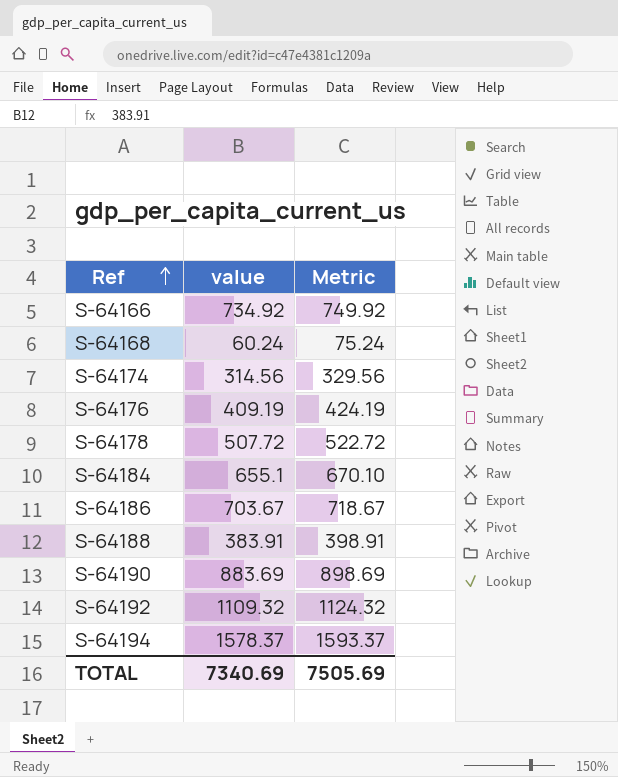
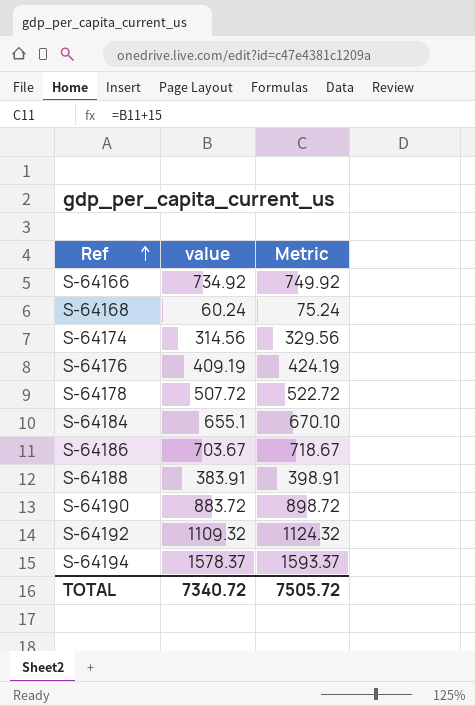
S-64190 | value: 883.69 -> 883.72
S-64190 | Metric: 898.69 -> 898.72
TOTAL | value: 7340.69 -> 7340.72
TOTAL | Metric: 7505.69 -> 7505.72

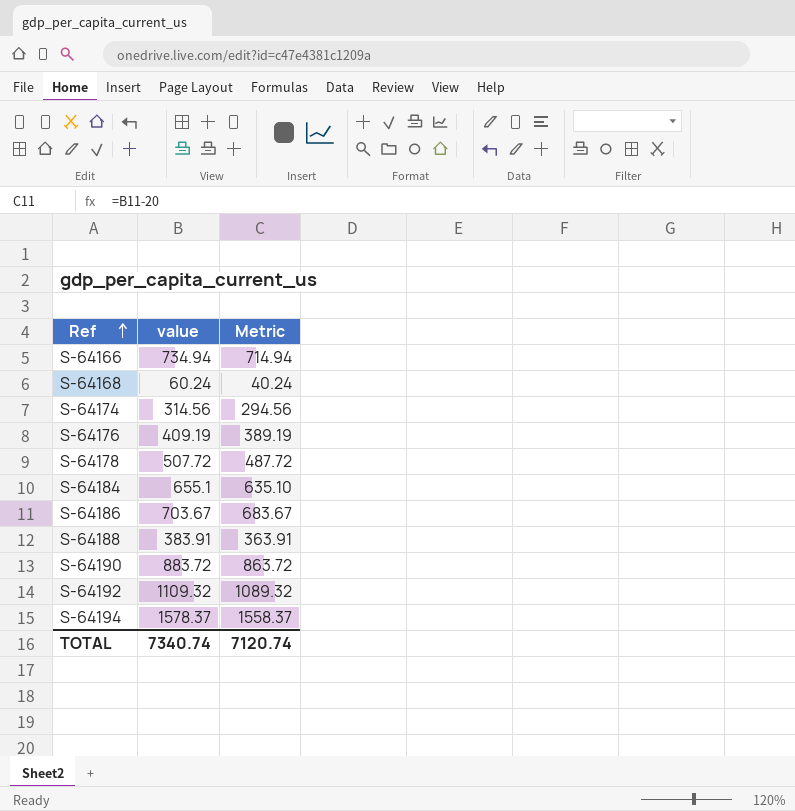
column Metric | formula: [value] + 15 -> [value] - 20
S-64166 | value: 734.92 -> 734.94
TOTAL | value: 7340.72 -> 7340.74
TOTAL | Metric: 7505.72 -> 7120.74

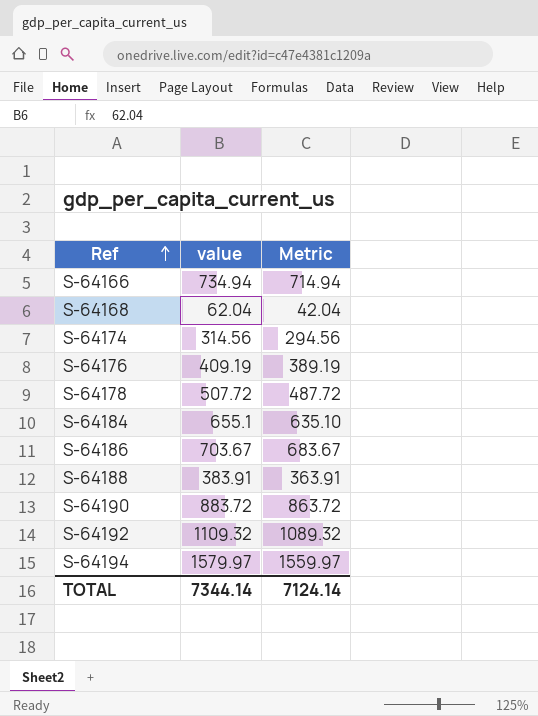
S-64168 | value: 60.24 -> 62.04
S-64168 | Metric: 40.24 -> 42.04
S-64194 | value: 1578.37 -> 1579.97
S-64194 | Metric: 1558.37 -> 1559.97
TOTAL | value: 7340.74 -> 7344.14
TOTAL | Metric: 7120.74 -> 7124.14

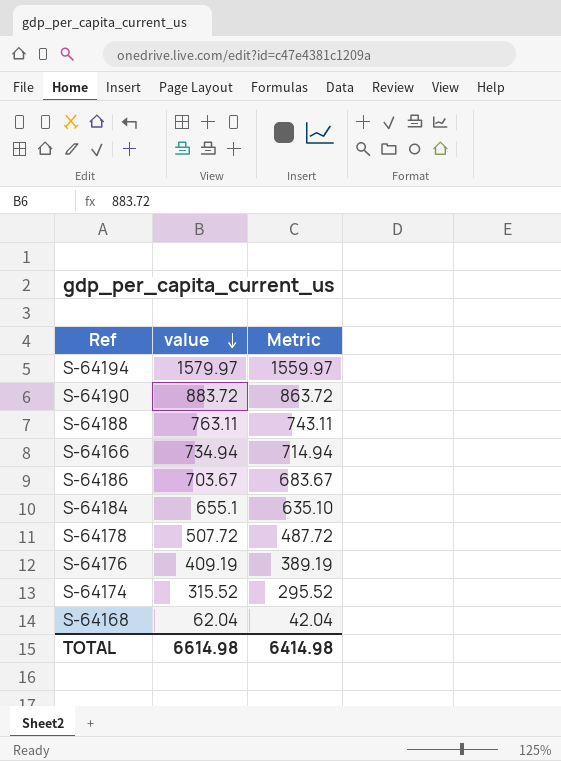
row order: Ref ascending -> value descending
row S-64192: 1109.32 | 1089.32 -> none
S-64188 | value: 383.91 -> 763.11
S-64188 | Metric: 363.91 -> 743.11
S-64174 | value: 314.56 -> 315.52
S-64174 | Metric: 294.56 -> 295.52
TOTAL | value: 7344.14 -> 6614.98
TOTAL | Metric: 7124.14 -> 6414.98

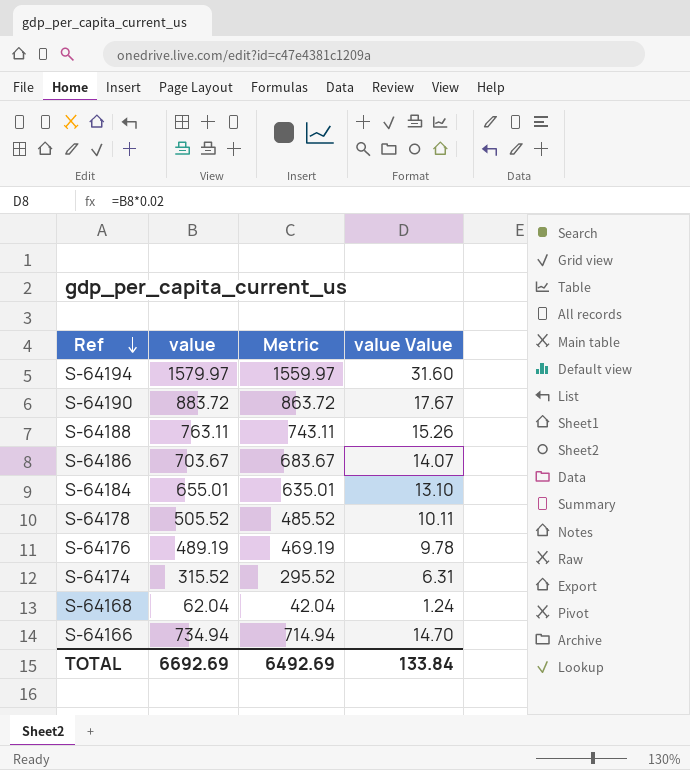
row order: value descending -> Ref descending
column value Value | formula: none -> [value] * 0.02
S-64184 | value: 655.1 -> 655.01
S-64184 | Metric: 635.10 -> 635.01
S-64178 | value: 507.72 -> 505.52
S-64178 | Metric: 487.72 -> 485.52
S-64176 | value: 409.19 -> 489.19
S-64176 | Metric: 389.19 -> 469.19
TOTAL | value: 6614.98 -> 6692.69
TOTAL | Metric: 6414.98 -> 6492.69

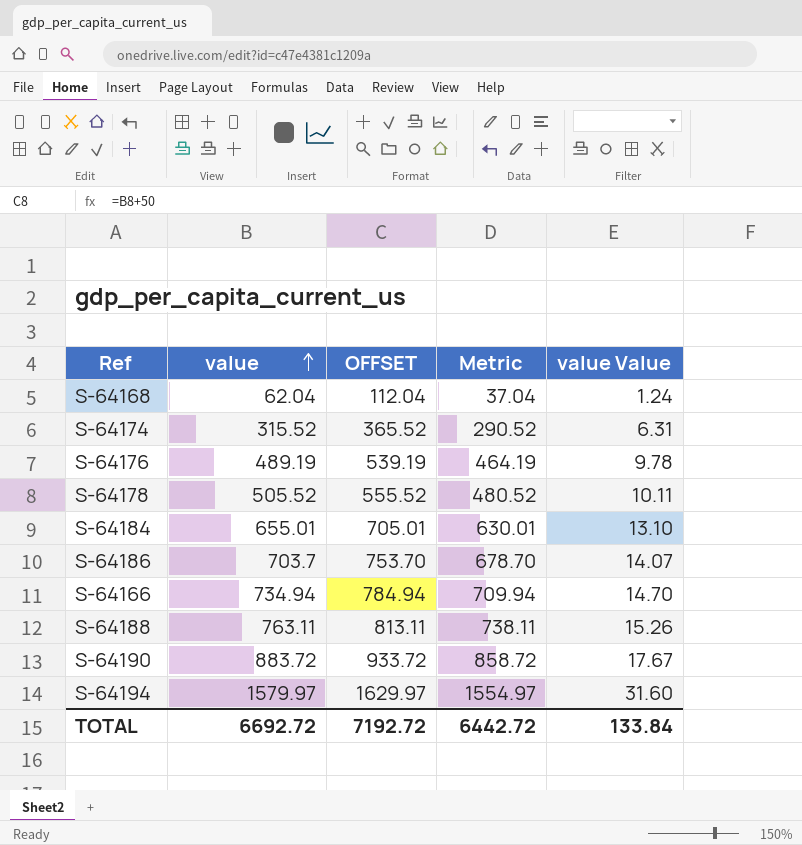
row order: Ref descending -> value ascending
column OFFSET | formula: none -> [value] + 50
column Metric | formula: [value] - 20 -> [value] - 25
S-64186 | value: 703.67 -> 703.7
TOTAL | value: 6692.69 -> 6692.72
TOTAL | Metric: 6492.69 -> 6442.72

